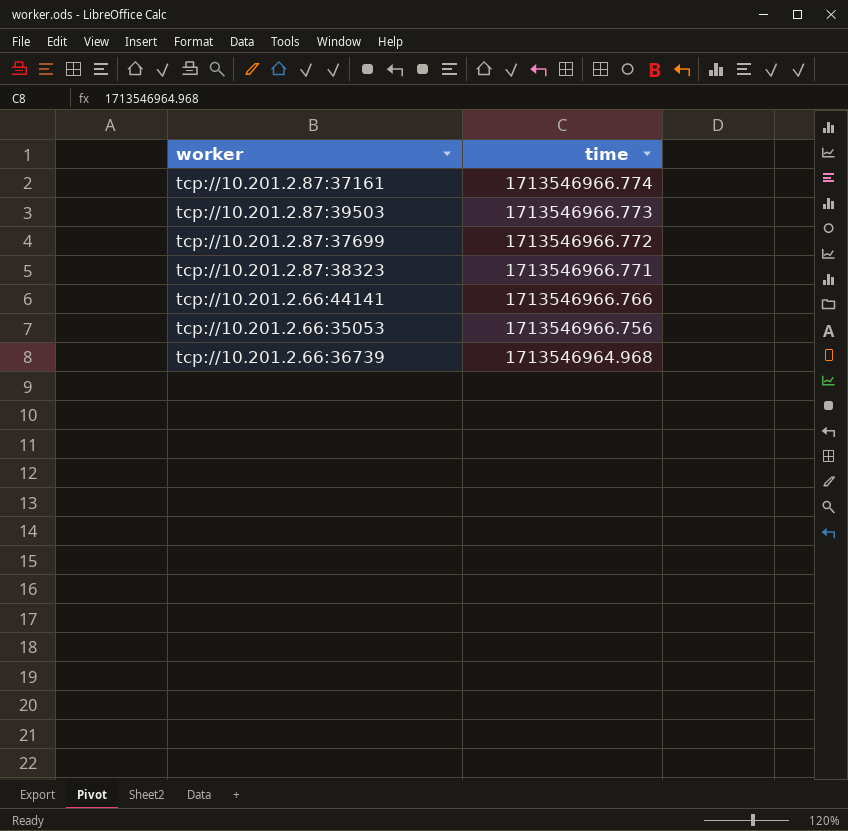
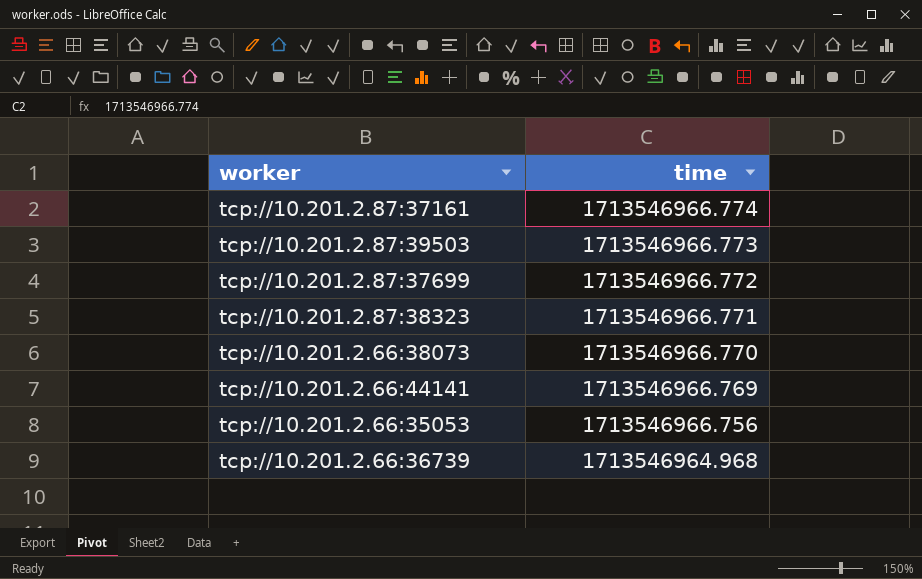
row tcp://10.201.2.66:38073: none -> 1713546966.770
tcp://10.201.2.66:44141 | time: 1713546966.766 -> 1713546966.769

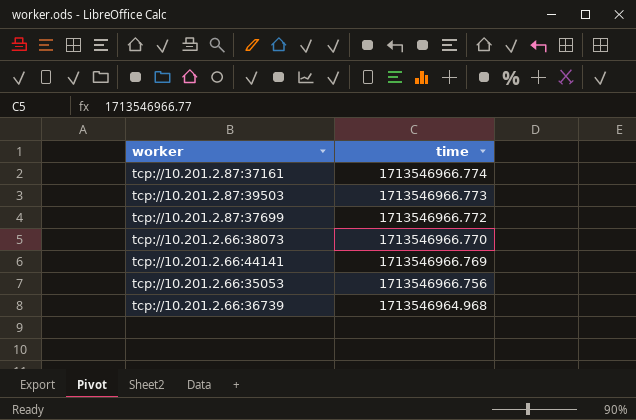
row tcp://10.201.2.87:38323: 1713546966.771 -> none

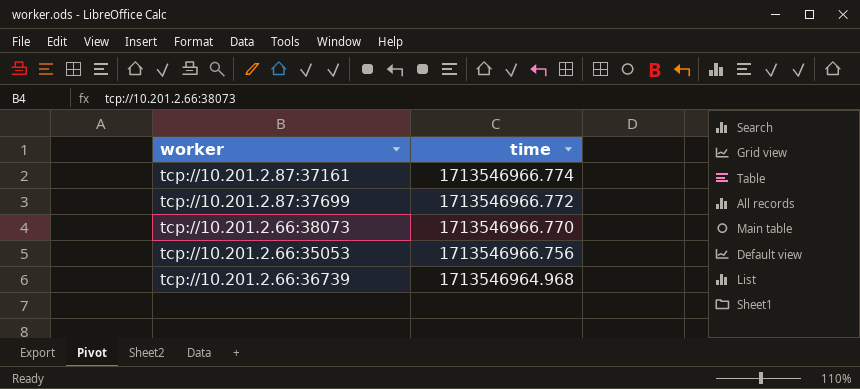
row tcp://10.201.2.87:39503: 1713546966.773 -> none
row tcp://10.201.2.66:44141: 1713546966.769 -> none

